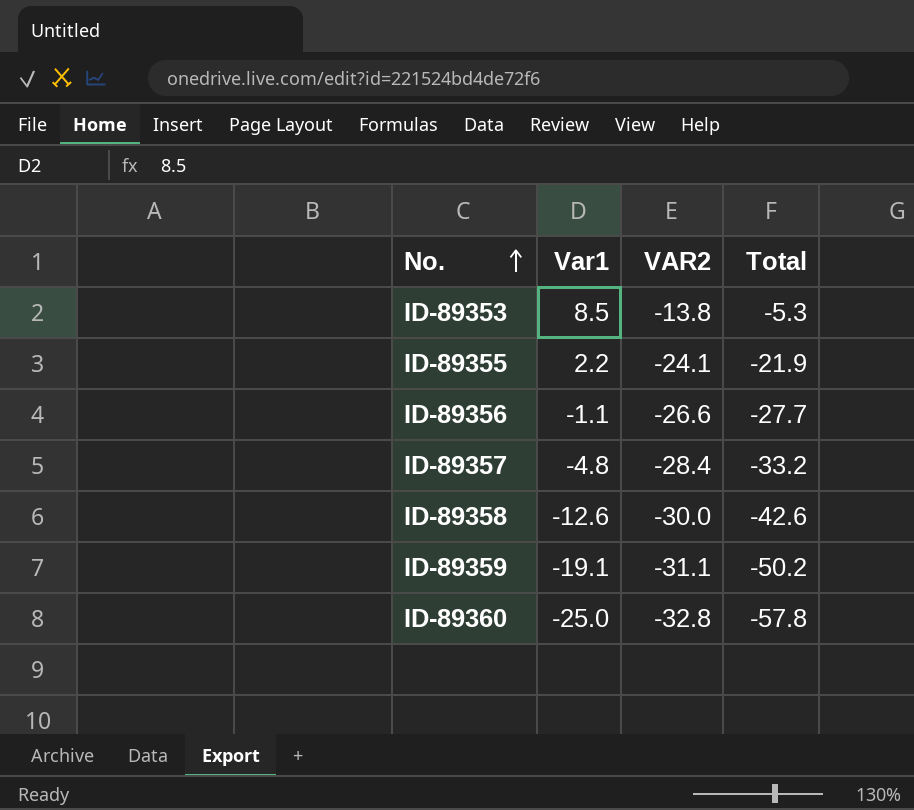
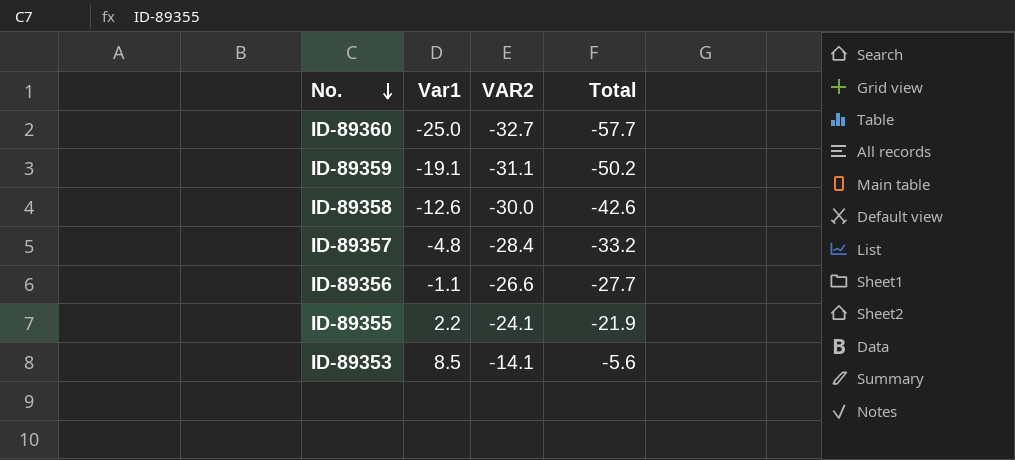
row order: No. ascending -> No. descending
ID-89360 | VAR2: -32.8 -> -32.7
ID-89360 | Total: -57.8 -> -57.7
ID-89353 | VAR2: -13.8 -> -14.1
ID-89353 | Total: -5.3 -> -5.6

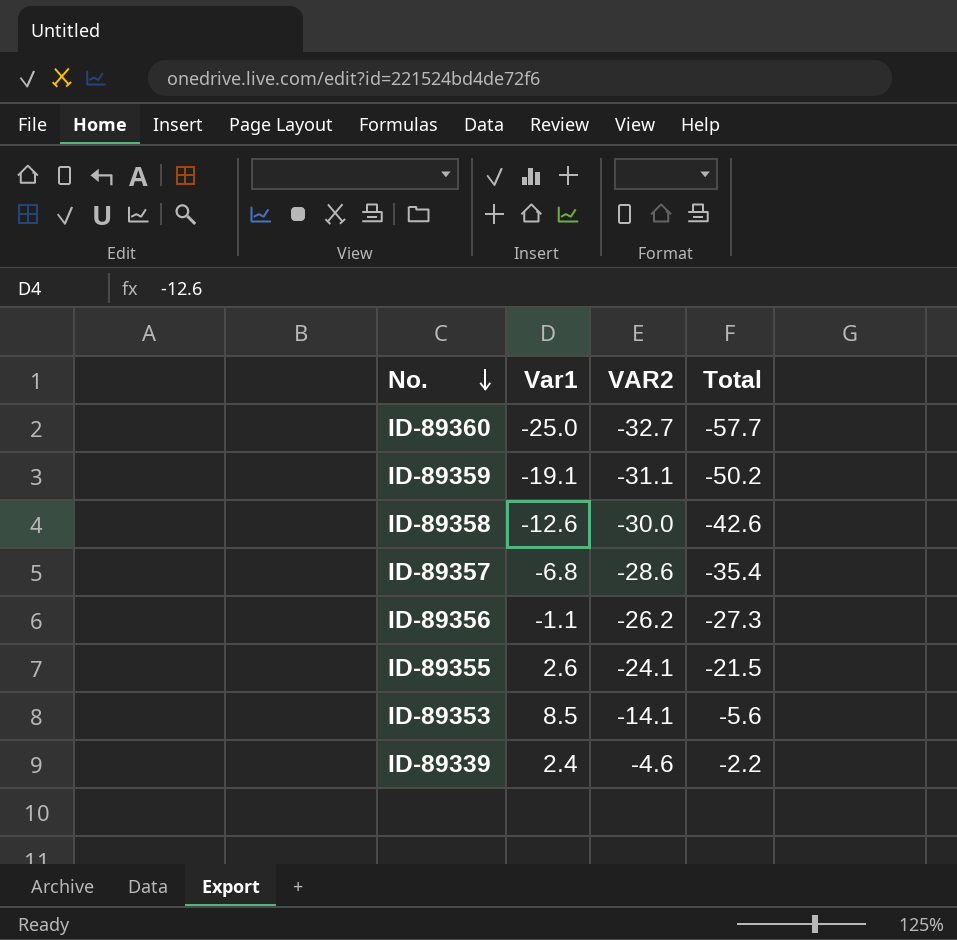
ID-89357 | Var1: -4.8 -> -6.8
ID-89357 | VAR2: -28.4 -> -28.6
ID-89357 | Total: -33.2 -> -35.4
ID-89356 | VAR2: -26.6 -> -26.2
ID-89356 | Total: -27.7 -> -27.3
ID-89355 | Var1: 2.2 -> 2.6
ID-89355 | Total: -21.9 -> -21.5
row ID-89339: none -> 2.4 | -4.6 | -2.2

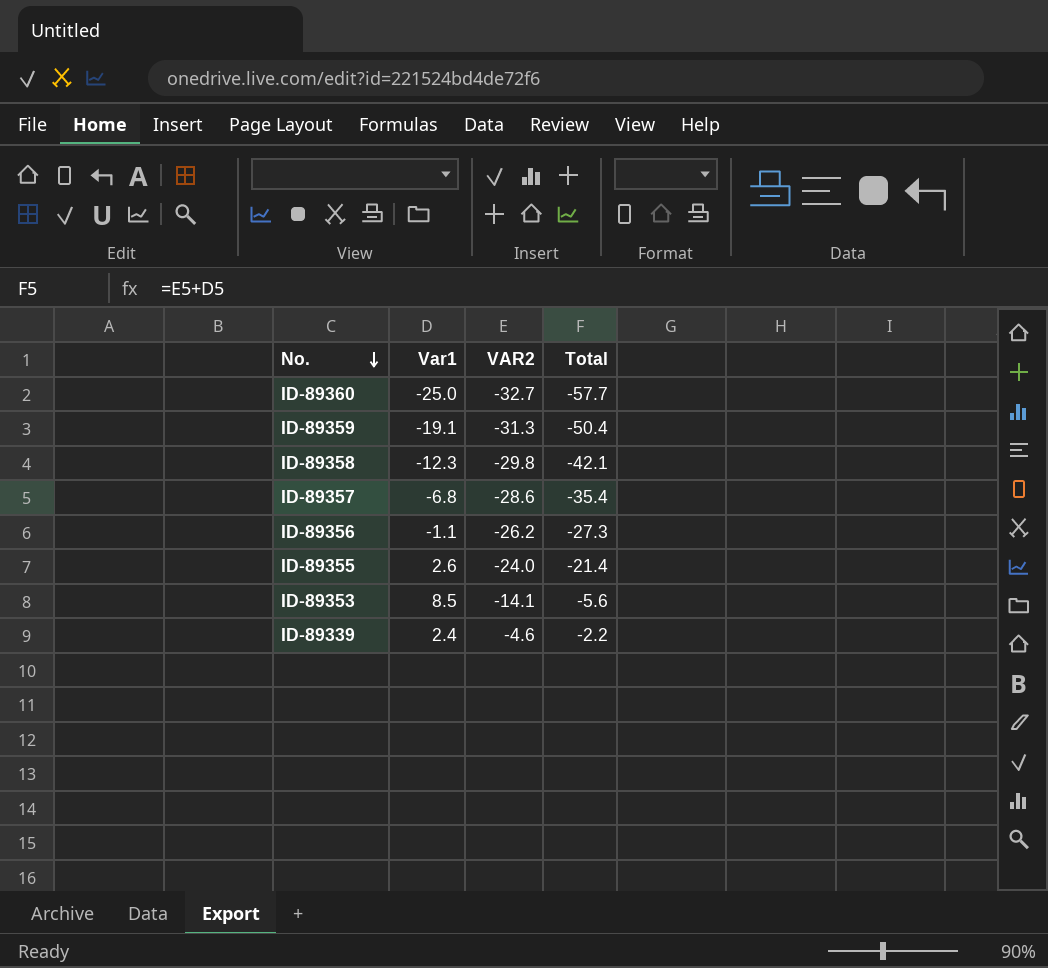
ID-89359 | VAR2: -31.1 -> -31.3
ID-89359 | Total: -50.2 -> -50.4
ID-89358 | Var1: -12.6 -> -12.3
ID-89358 | VAR2: -30.0 -> -29.8
ID-89358 | Total: -42.6 -> -42.1
ID-89355 | VAR2: -24.1 -> -24.0
ID-89355 | Total: -21.5 -> -21.4

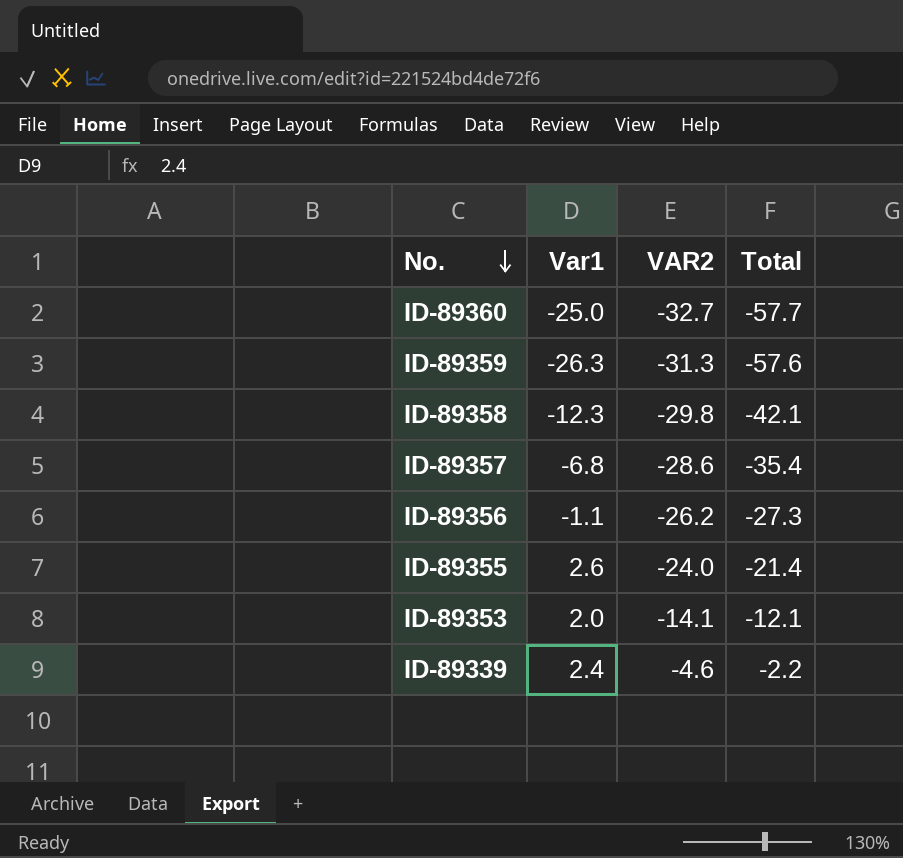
ID-89359 | Var1: -19.1 -> -26.3
ID-89359 | Total: -50.4 -> -57.6
ID-89353 | Var1: 8.5 -> 2.0
ID-89353 | Total: -5.6 -> -12.1

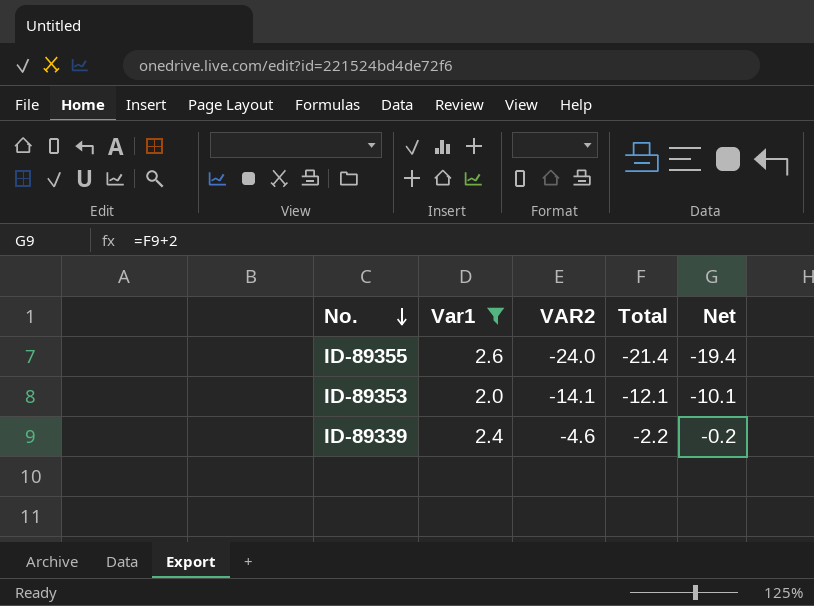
filter: none -> Var1 >= 2.0
column Net | formula: none -> [Total] + 2

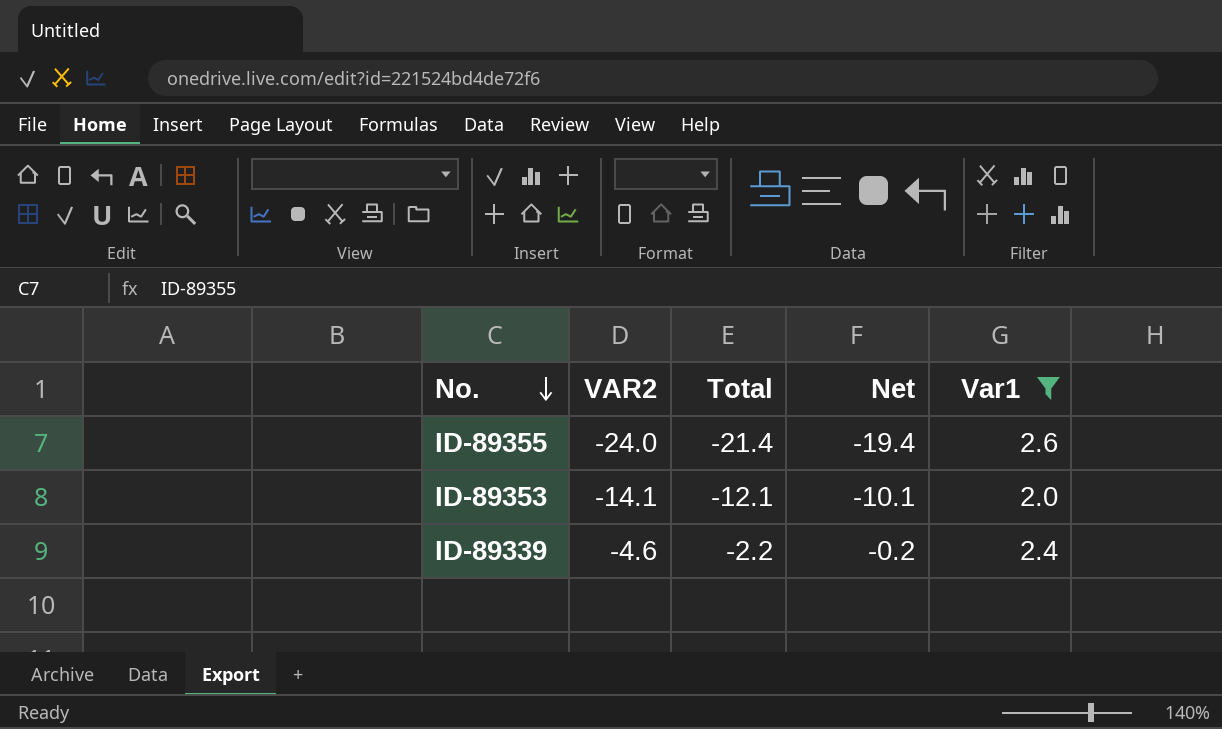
column Var1 | position: 2 -> 5

